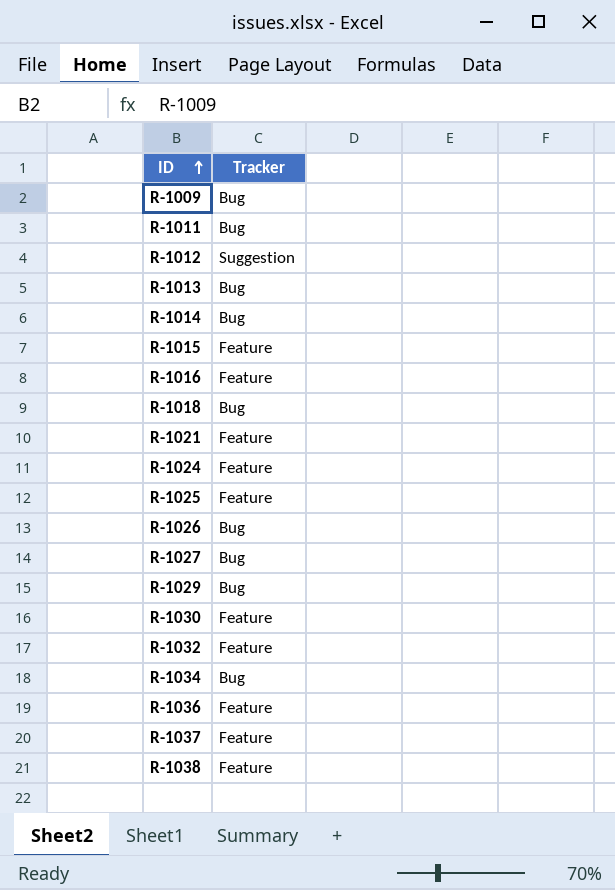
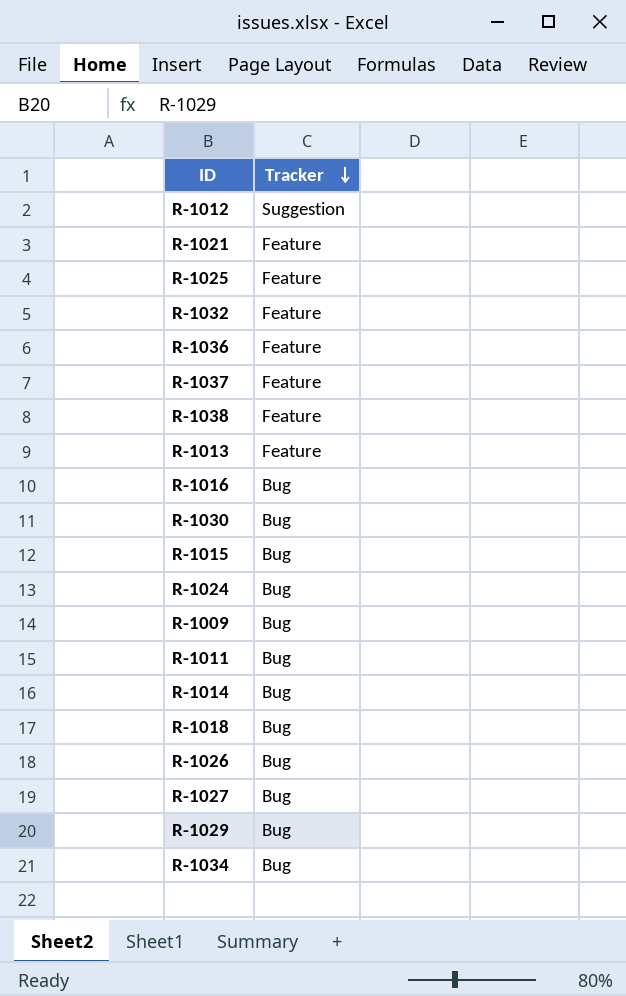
row order: ID ascending -> Tracker descending
R-1013 | Tracker: Bug -> Feature
R-1016 | Tracker: Feature -> Bug
R-1030 | Tracker: Feature -> Bug
R-1015 | Tracker: Feature -> Bug
R-1024 | Tracker: Feature -> Bug

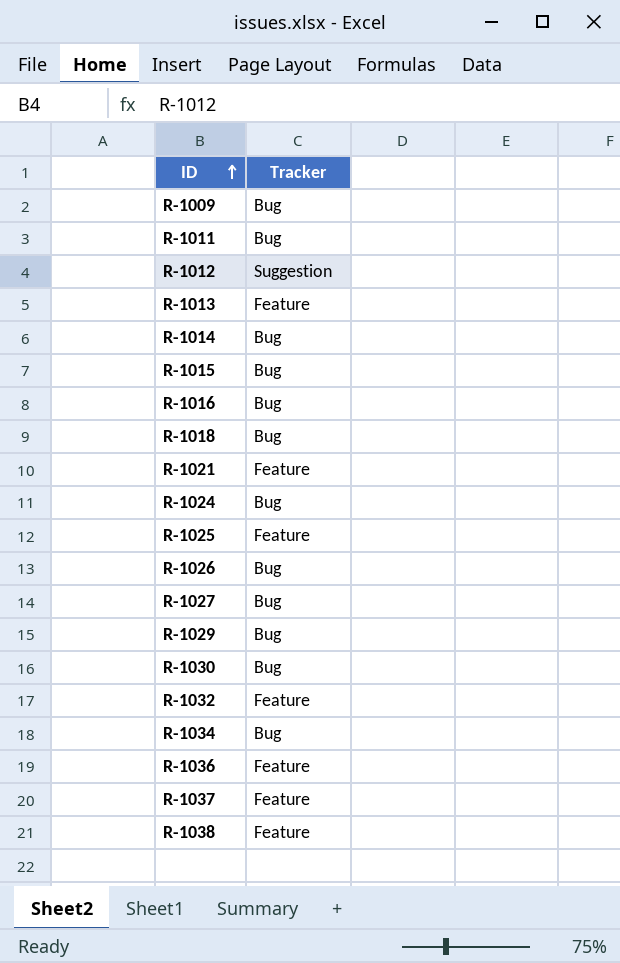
row order: Tracker descending -> ID ascending

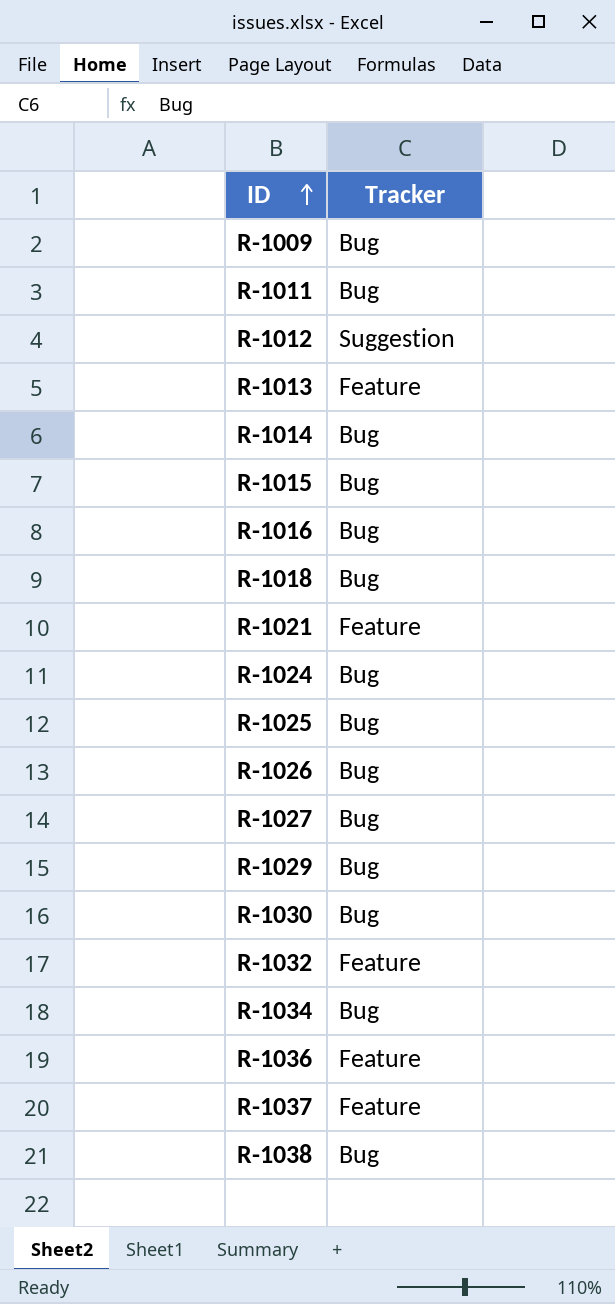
R-1025 | Tracker: Feature -> Bug
R-1038 | Tracker: Feature -> Bug

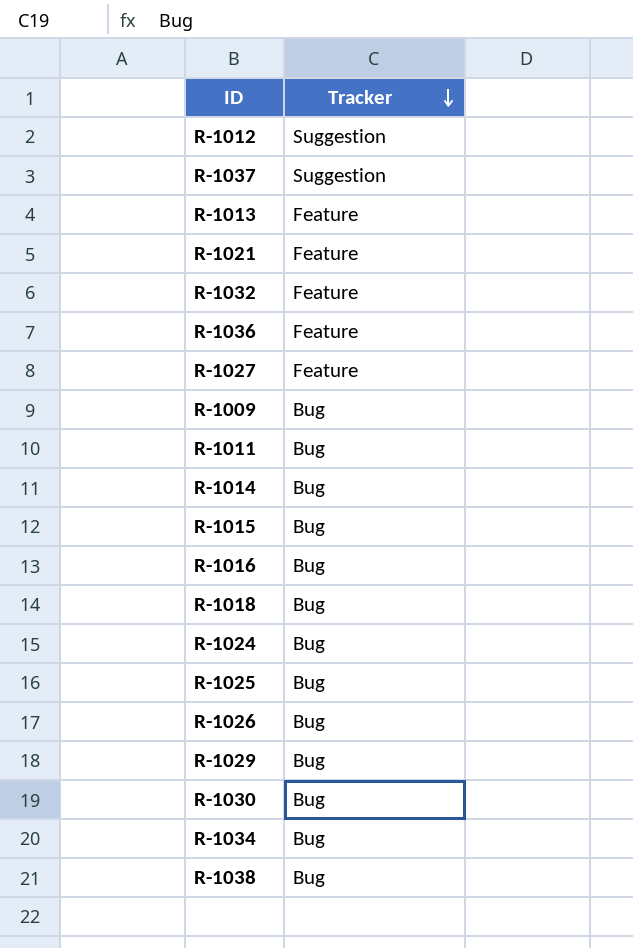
row order: ID ascending -> Tracker descending
R-1037 | Tracker: Feature -> Suggestion
R-1027 | Tracker: Bug -> Feature

